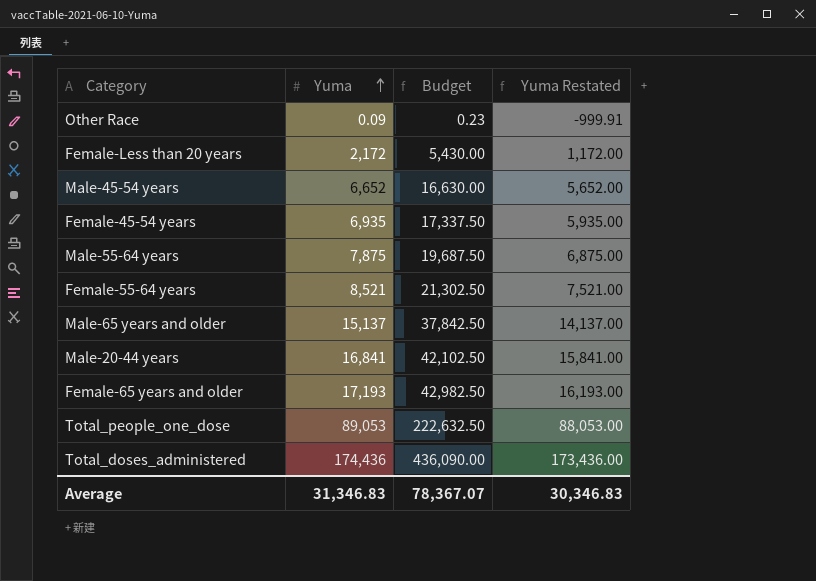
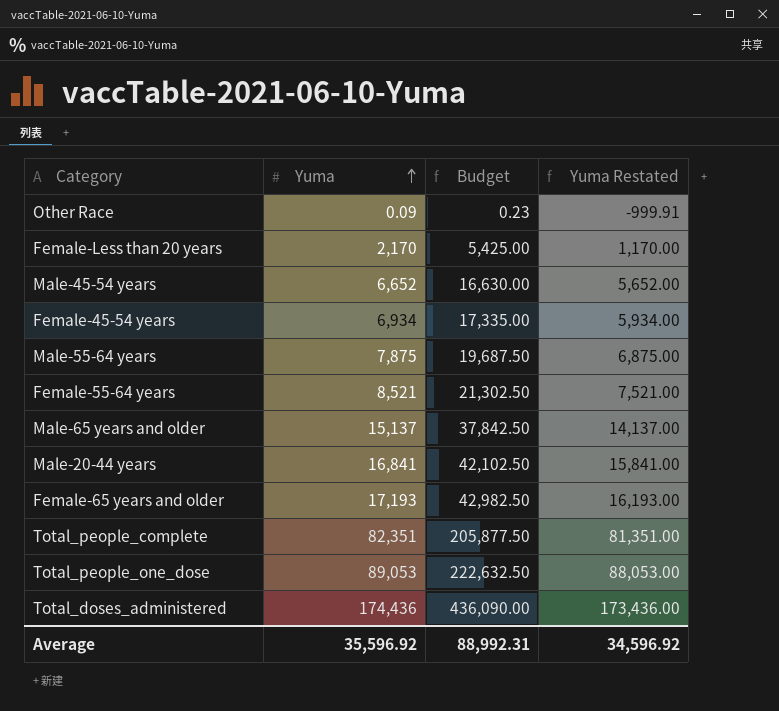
Female-Less than 20 years | Yuma: 2,172 -> 2,170
Female-Less than 20 years | Budget: 5,430.00 -> 5,425.00
Female-Less than 20 years | Yuma Restated: 1,172.00 -> 1,170.00
Female-45-54 years | Yuma: 6,935 -> 6,934
Female-45-54 years | Budget: 17,337.50 -> 17,335.00
Female-45-54 years | Yuma Restated: 5,935.00 -> 5,934.00
row Total_people_complete: none -> 82,351 | 205,877.50 | 81,351.00
Average | Yuma: 31,346.83 -> 35,596.92
Average | Budget: 78,367.07 -> 88,992.31
Average | Yuma Restated: 30,346.83 -> 34,596.92

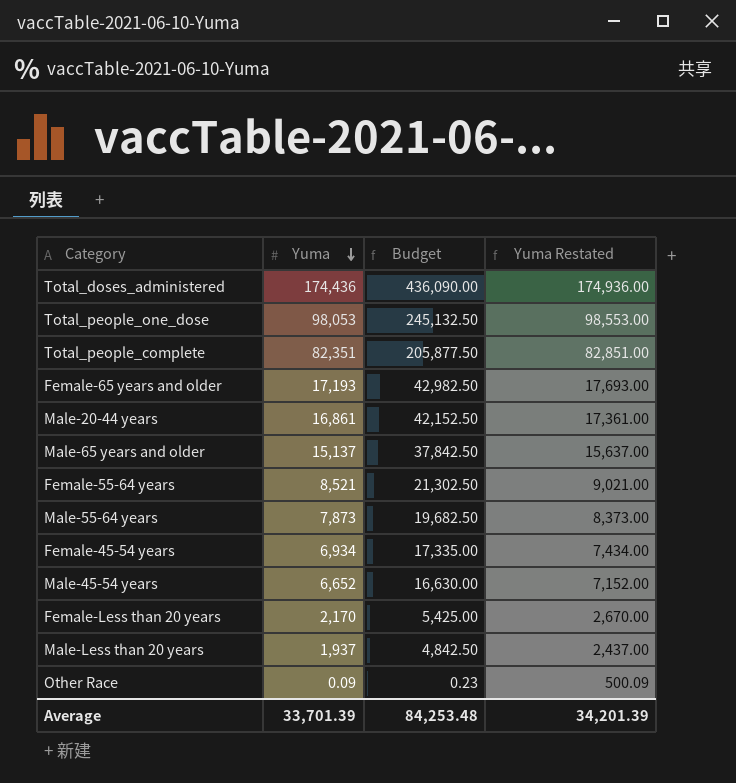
row order: Yuma ascending -> Yuma descending
column Yuma Restated | formula: [Yuma] - 1000 -> [Yuma] + 500
Total_people_one_dose | Yuma: 89,053 -> 98,053
Total_people_one_dose | Budget: 222,632.50 -> 245,132.50
Male-20-44 years | Yuma: 16,841 -> 16,861
Male-20-44 years | Budget: 42,102.50 -> 42,152.50
Male-55-64 years | Yuma: 7,875 -> 7,873
Male-55-64 years | Budget: 19,687.50 -> 19,682.50
row Male-Less than 20 years: none -> 1,937 | 4,842.50 | 2,437.00
Average | Yuma: 35,596.92 -> 33,701.39
Average | Budget: 88,992.31 -> 84,253.48
Average | Yuma Restated: 34,596.92 -> 34,201.39

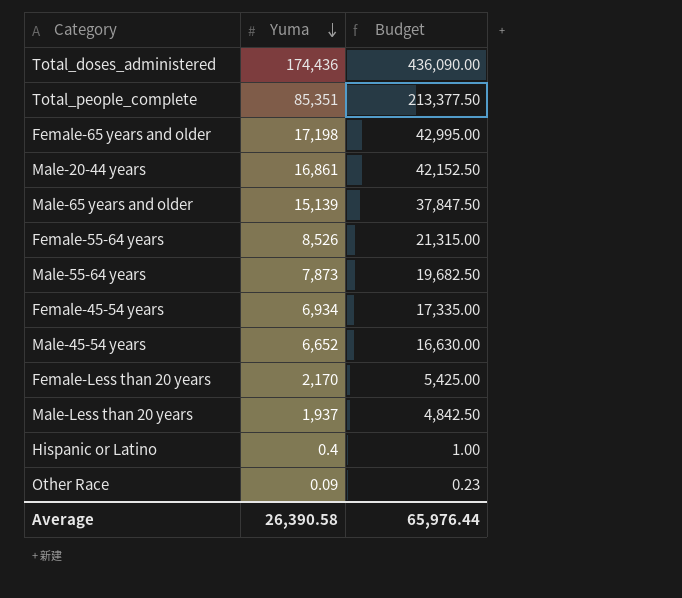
column Yuma Restated | formula: [Yuma] + 500 -> none
row Total_people_one_dose: 98,053 | 245,132.50 | 98,553.00 -> none
Total_people_complete | Yuma: 82,351 -> 85,351
Total_people_complete | Budget: 205,877.50 -> 213,377.50
Female-65 years and older | Yuma: 17,193 -> 17,198
Female-65 years and older | Budget: 42,982.50 -> 42,995.00
Male-65 years and older | Yuma: 15,137 -> 15,139
Male-65 years and older | Budget: 37,842.50 -> 37,847.50
Female-55-64 years | Yuma: 8,521 -> 8,526
Female-55-64 years | Budget: 21,302.50 -> 21,315.00
row Hispanic or Latino: none -> 0.4 | 1.00
Average | Yuma: 33,701.39 -> 26,390.58
Average | Budget: 84,253.48 -> 65,976.44

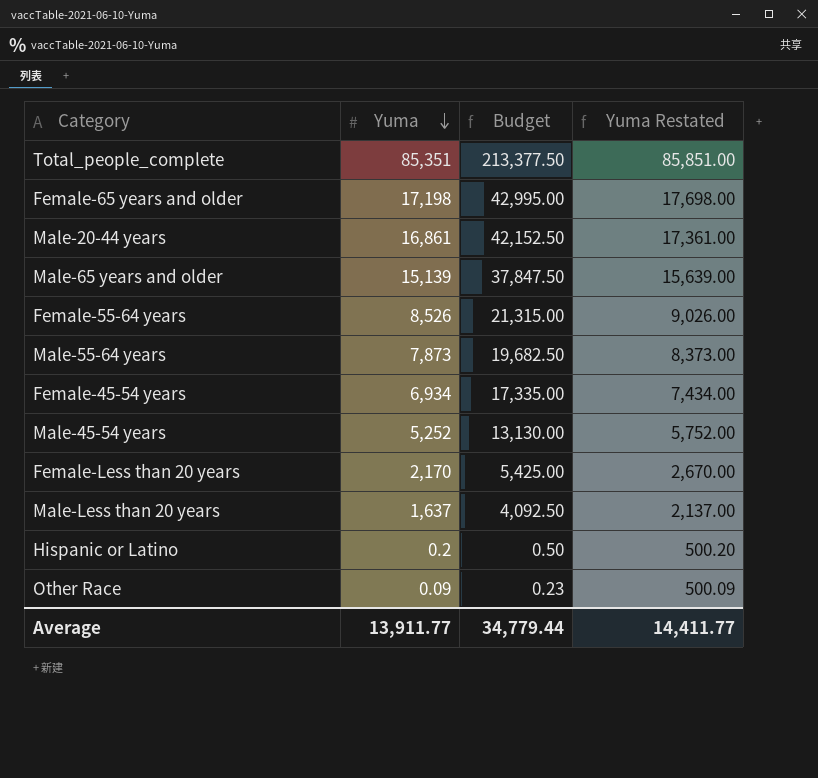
column Yuma Restated | formula: none -> [Yuma] + 500
row Total_doses_administered: 174,436 | 436,090.00 -> none
Male-45-54 years | Yuma: 6,652 -> 5,252
Male-45-54 years | Budget: 16,630.00 -> 13,130.00
Male-Less than 20 years | Yuma: 1,937 -> 1,637
Male-Less than 20 years | Budget: 4,842.50 -> 4,092.50
Hispanic or Latino | Yuma: 0.4 -> 0.2
Hispanic or Latino | Budget: 1.00 -> 0.50
Average | Yuma: 26,390.58 -> 13,911.77
Average | Budget: 65,976.44 -> 34,779.44

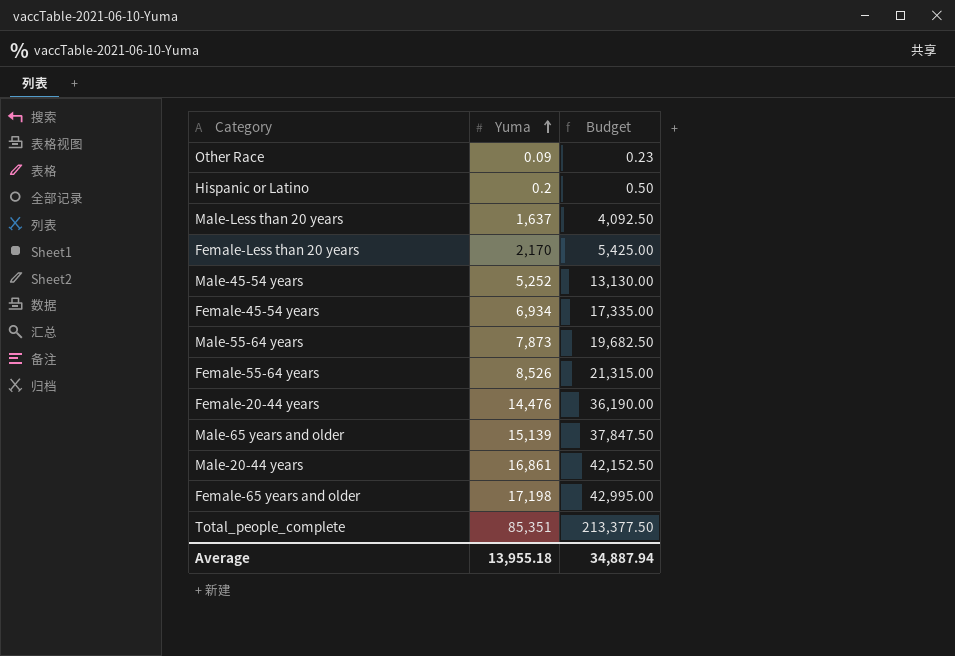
row order: Yuma descending -> Yuma ascending
column Yuma Restated | formula: [Yuma] + 500 -> none
row Female-20-44 years: none -> 14,476 | 36,190.00
Average | Yuma: 13,911.77 -> 13,955.18
Average | Budget: 34,779.44 -> 34,887.94

